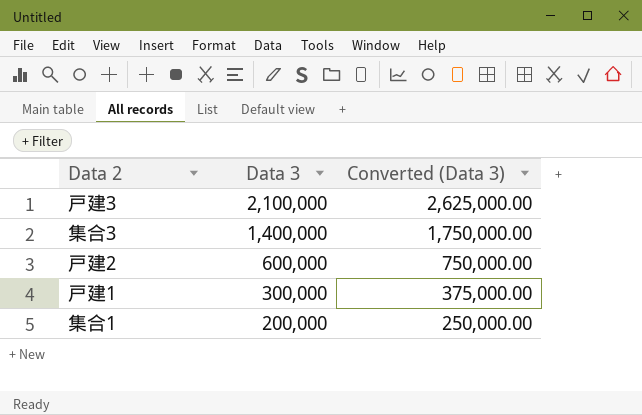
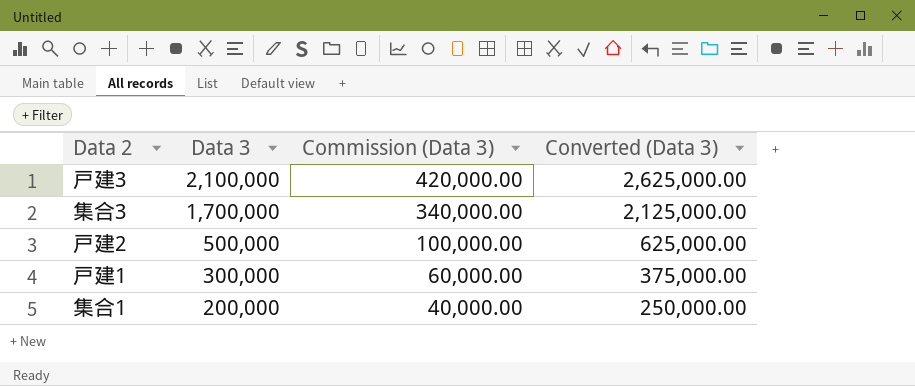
column Commission (Data 3) | formula: none -> [Data 3] * 0.2
集合3 | Data 3: 1,400,000 -> 1,700,000
集合3 | Converted (Data 3): 1,750,000.00 -> 2,125,000.00
戸建2 | Data 3: 600,000 -> 500,000
戸建2 | Converted (Data 3): 750,000.00 -> 625,000.00

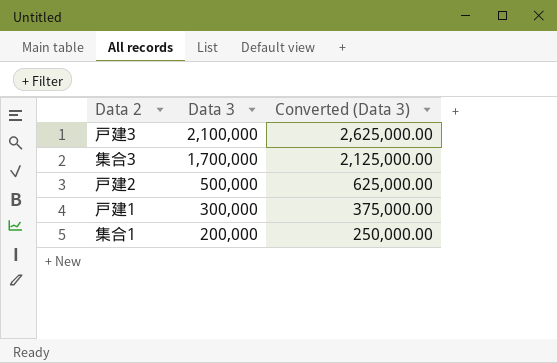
column Commission (Data 3) | formula: [Data 3] * 0.2 -> none

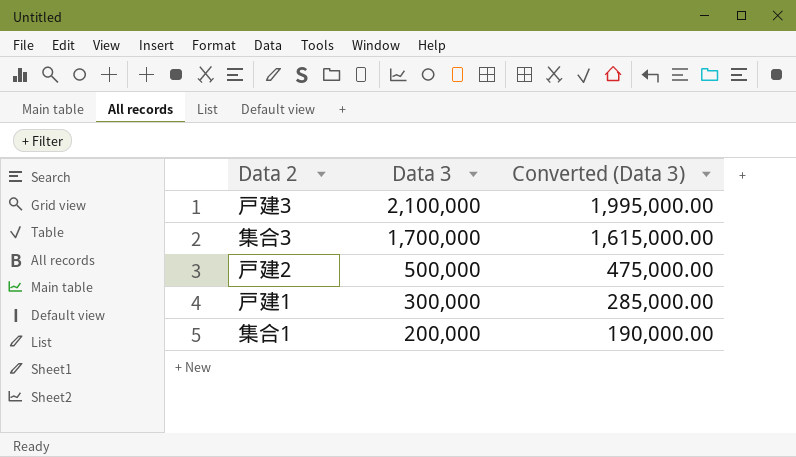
column Converted (Data 3) | formula: [Data 3] * 1.25 -> [Data 3] * 0.95

